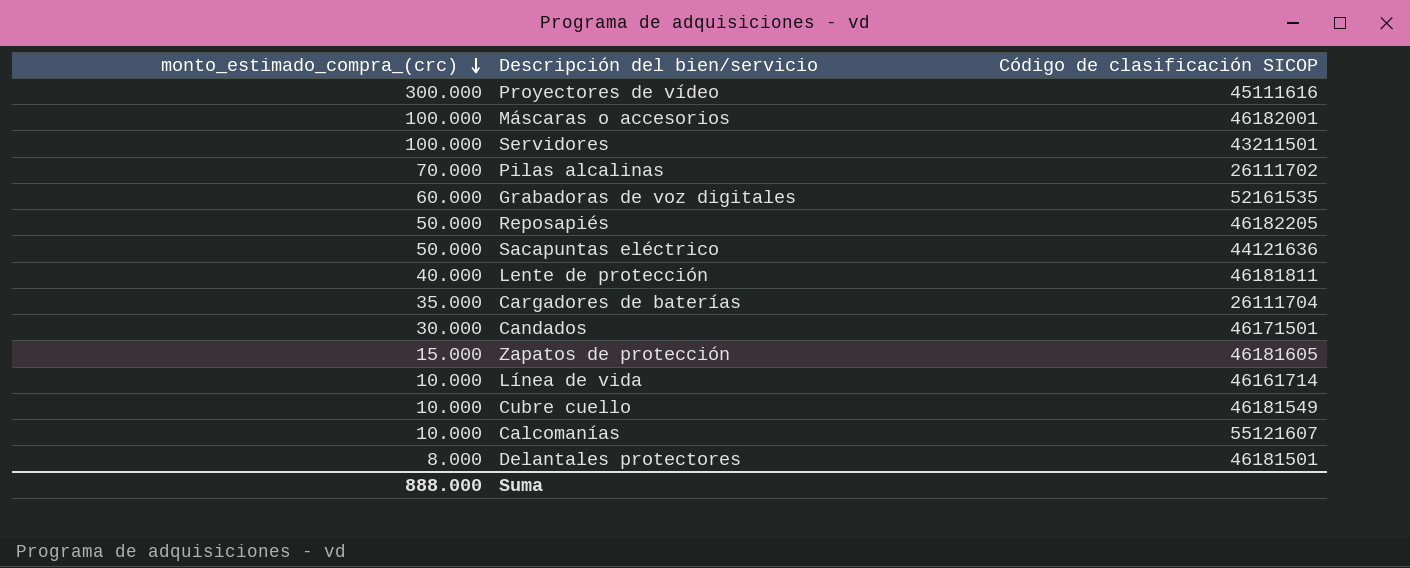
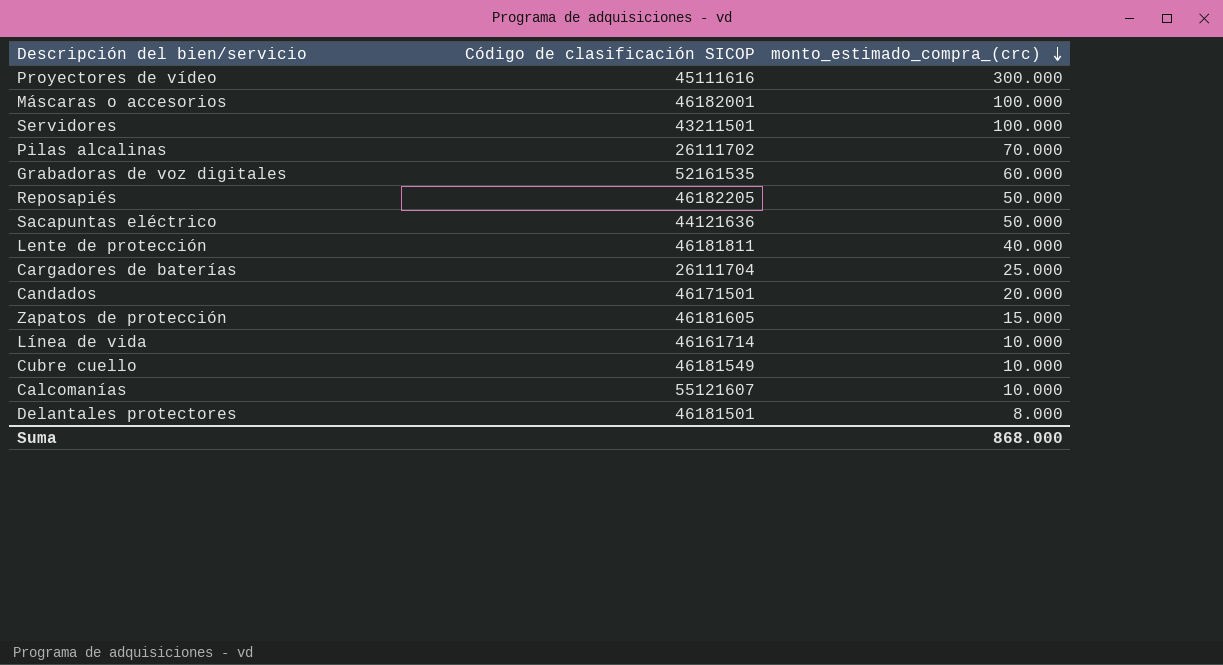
column monto_estimado_compra_(crc) | position: 1 -> 3
Cargadores de baterías | monto_estimado_compra_(crc): 35.000 -> 25.000
Candados | monto_estimado_compra_(crc): 30.000 -> 20.000
Suma | monto_estimado_compra_(crc): 888.000 -> 868.000

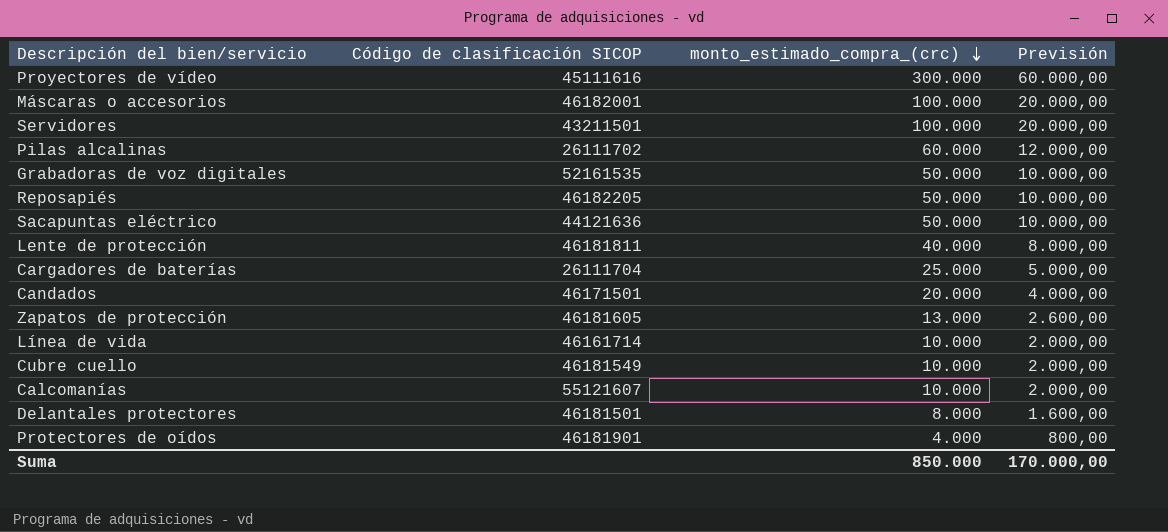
column Previsión | formula: none -> [monto_estimado_compra_(crc)] * 0,2
Pilas alcalinas | monto_estimado_compra_(crc): 70.000 -> 60.000
Grabadoras de voz digitales | monto_estimado_compra_(crc): 60.000 -> 50.000
Zapatos de protección | monto_estimado_compra_(crc): 15.000 -> 13.000
row Protectores de oídos: none -> 46181901 | 4.000 | 800,00
Suma | monto_estimado_compra_(crc): 868.000 -> 850.000

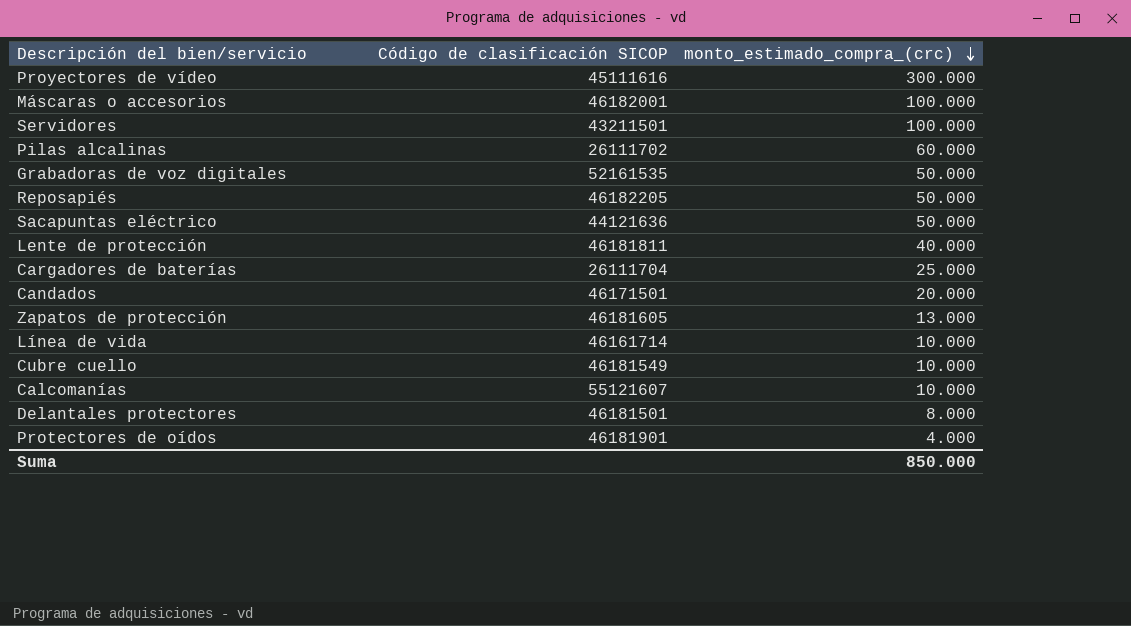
column Previsión | formula: [monto_estimado_compra_(crc)] * 0,2 -> none

